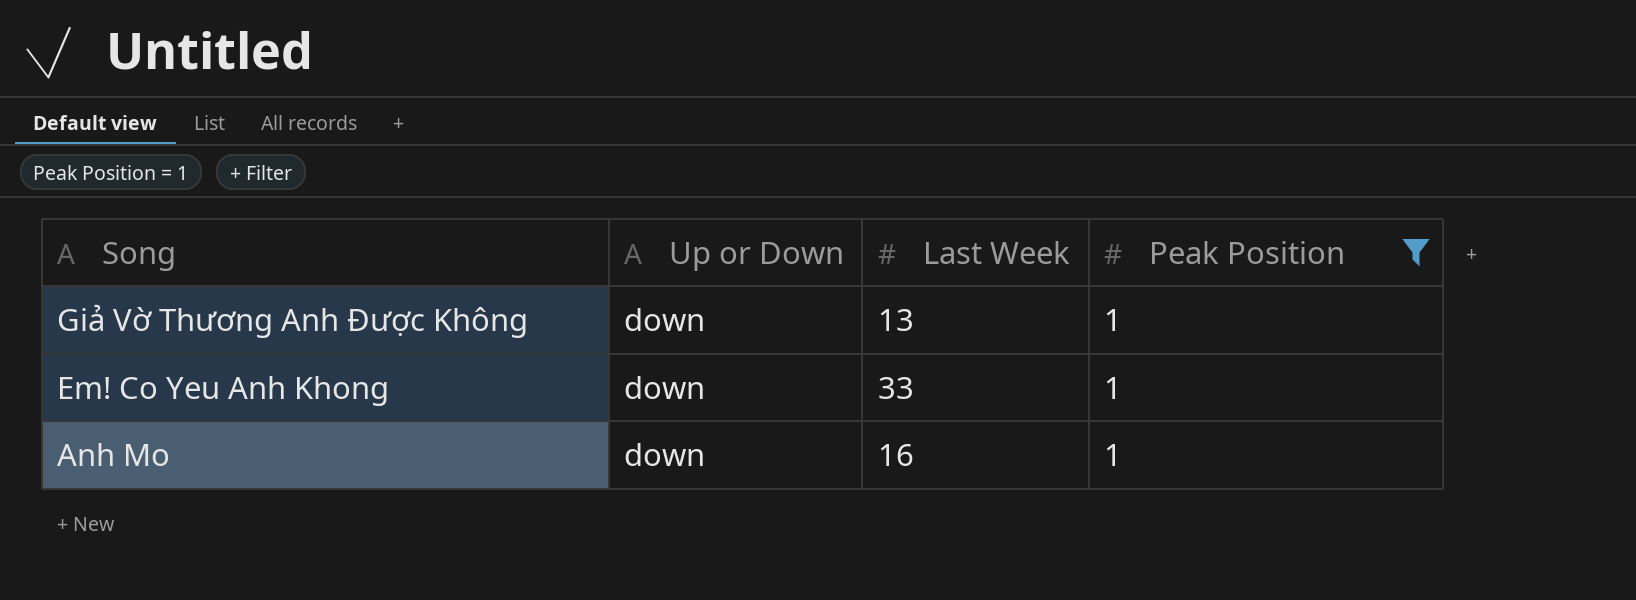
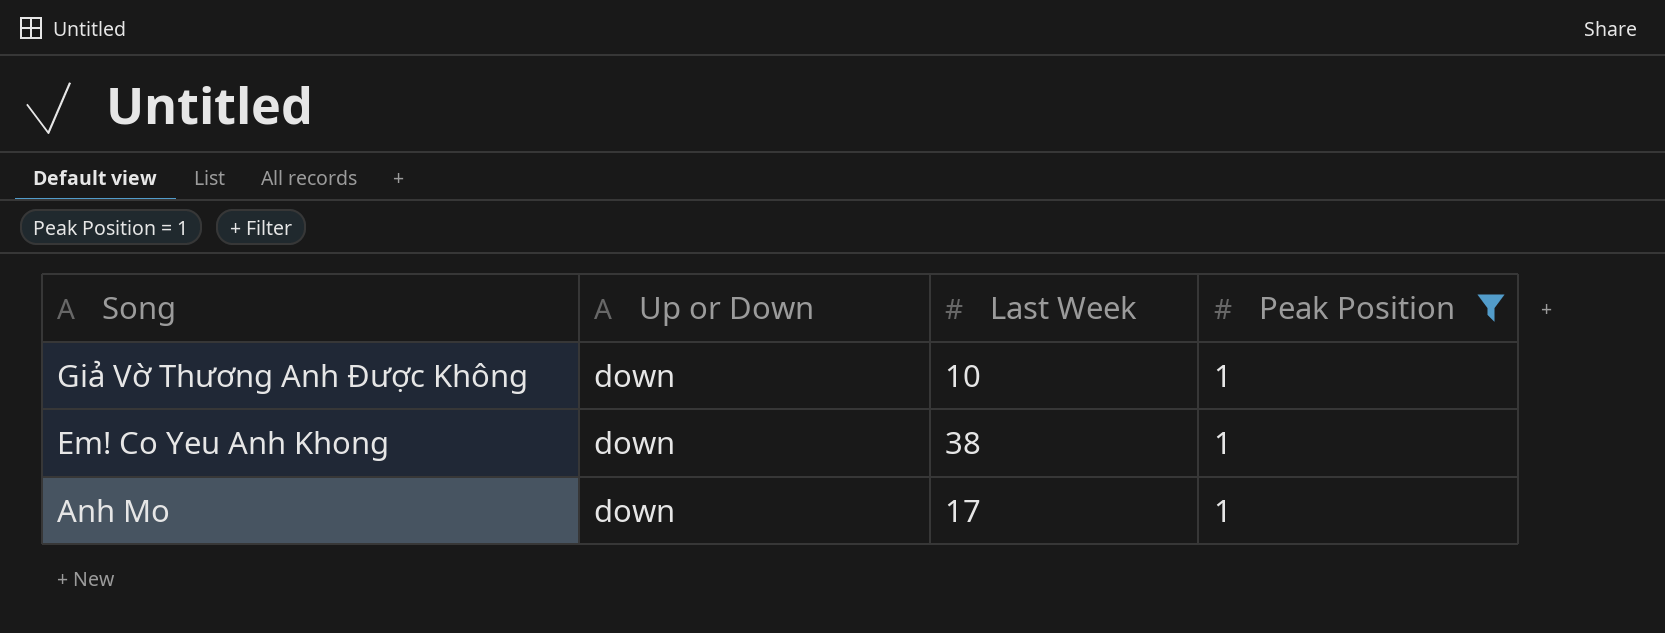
Giả Vờ Thương Anh Được Không | Last Week: 13 -> 10
Em! Co Yeu Anh Khong | Last Week: 33 -> 38
Anh Mo | Last Week: 16 -> 17

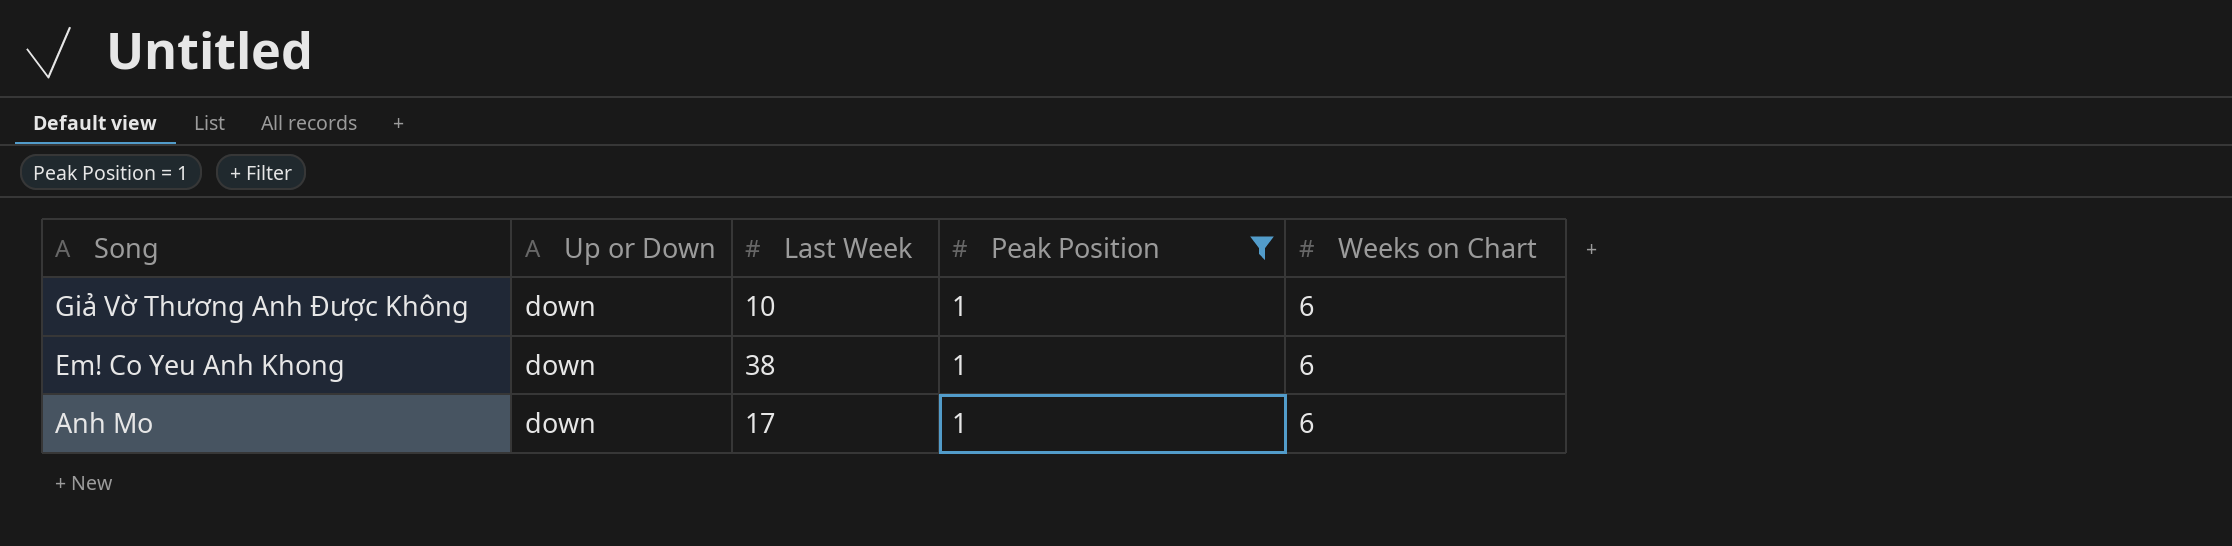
column Weeks on Chart | position: none -> 5

